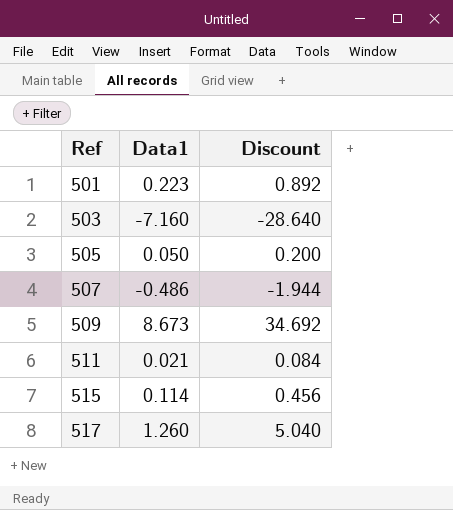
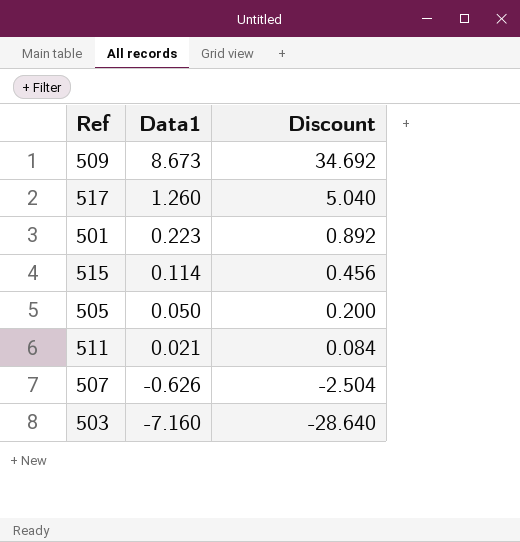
row order: Ref ascending -> Data1 descending
507 | Data1: -0.486 -> -0.626
507 | Discount: -1.944 -> -2.504

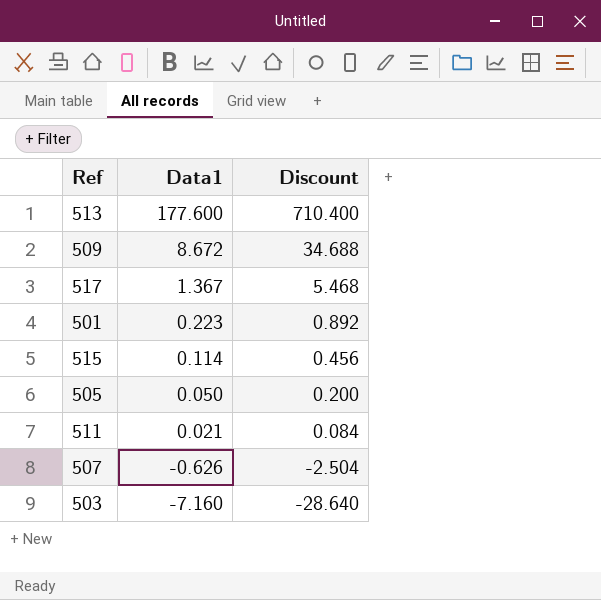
row 513: none -> 177.600 | 710.400
509 | Data1: 8.673 -> 8.672
509 | Discount: 34.692 -> 34.688
517 | Data1: 1.260 -> 1.367
517 | Discount: 5.040 -> 5.468

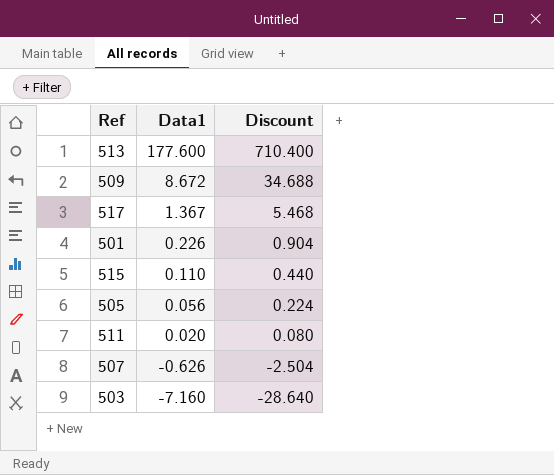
501 | Data1: 0.223 -> 0.226
501 | Discount: 0.892 -> 0.904
515 | Data1: 0.114 -> 0.110
515 | Discount: 0.456 -> 0.440
505 | Data1: 0.050 -> 0.056
505 | Discount: 0.200 -> 0.224
511 | Data1: 0.021 -> 0.020
511 | Discount: 0.084 -> 0.080

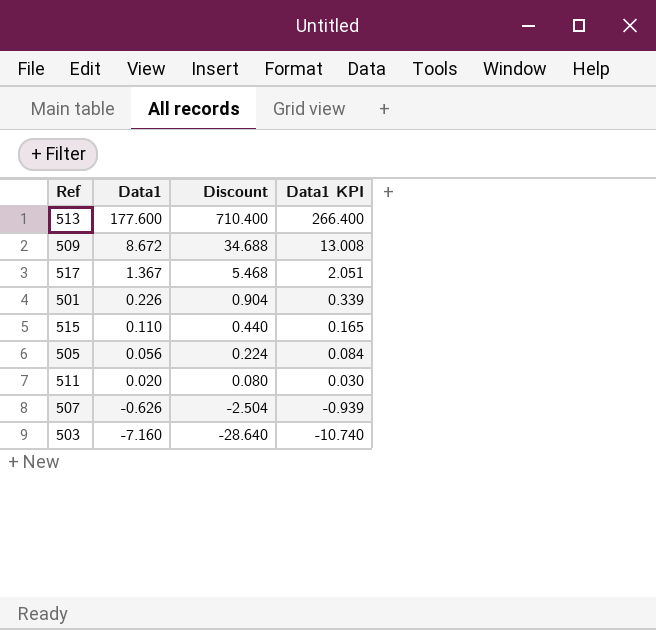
column Data1 KPI | formula: none -> [Data1] * 1.5

